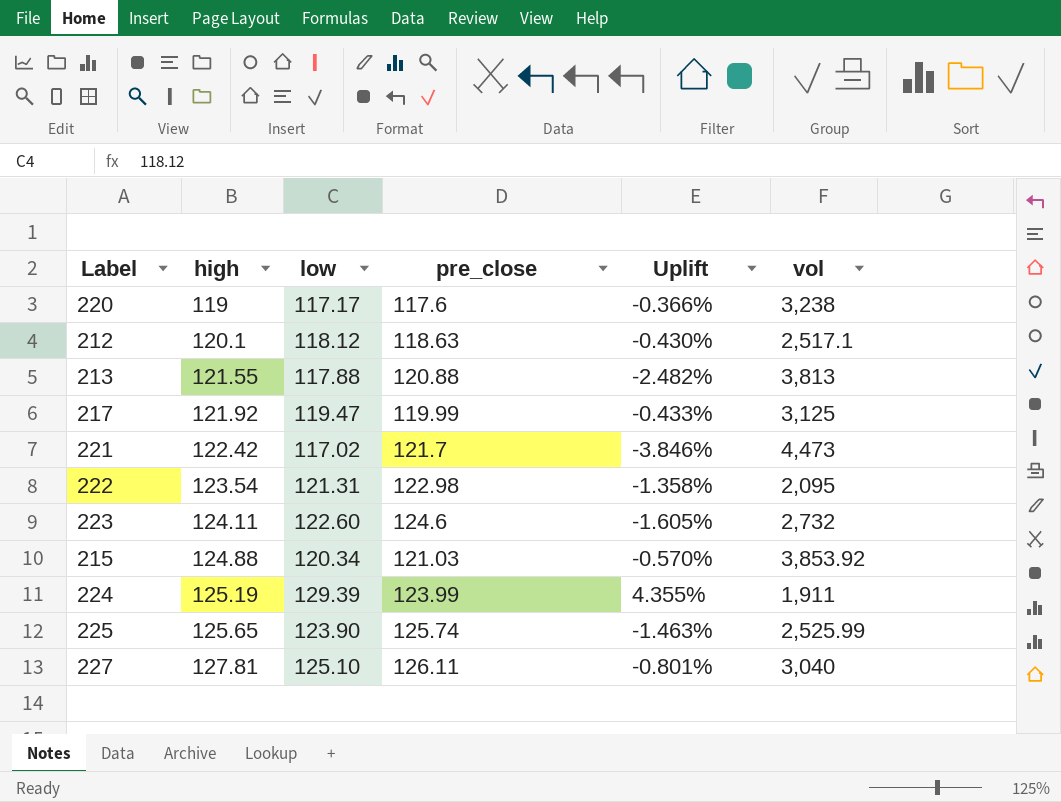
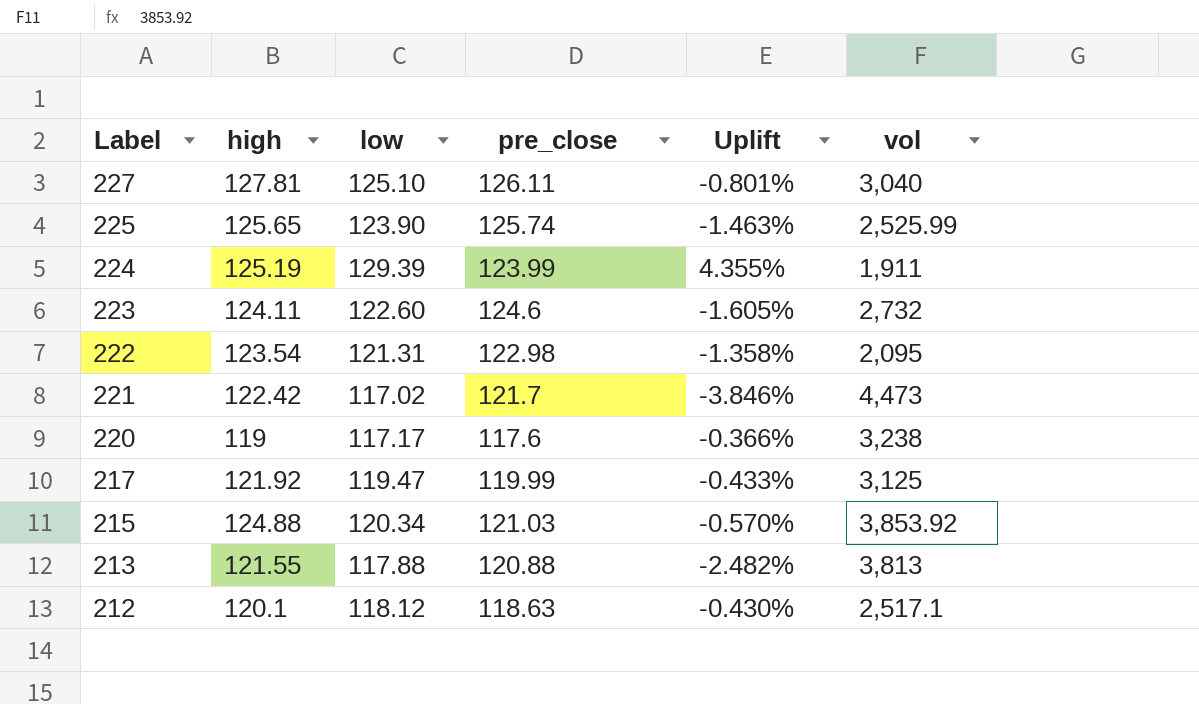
row order: high ascending -> Label descending

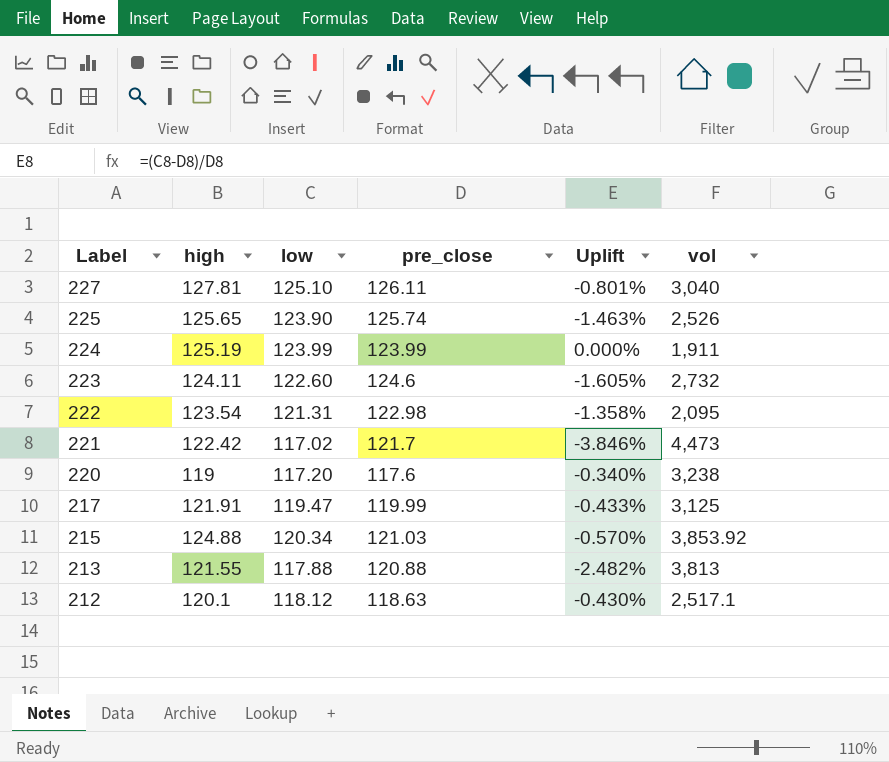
225 | vol: 2,525.99 -> 2,526
224 | low: 129.39 -> 123.99
224 | Uplift: 4.355% -> 0.000%
220 | low: 117.17 -> 117.20
220 | Uplift: -0.366% -> -0.340%
217 | high: 121.92 -> 121.91

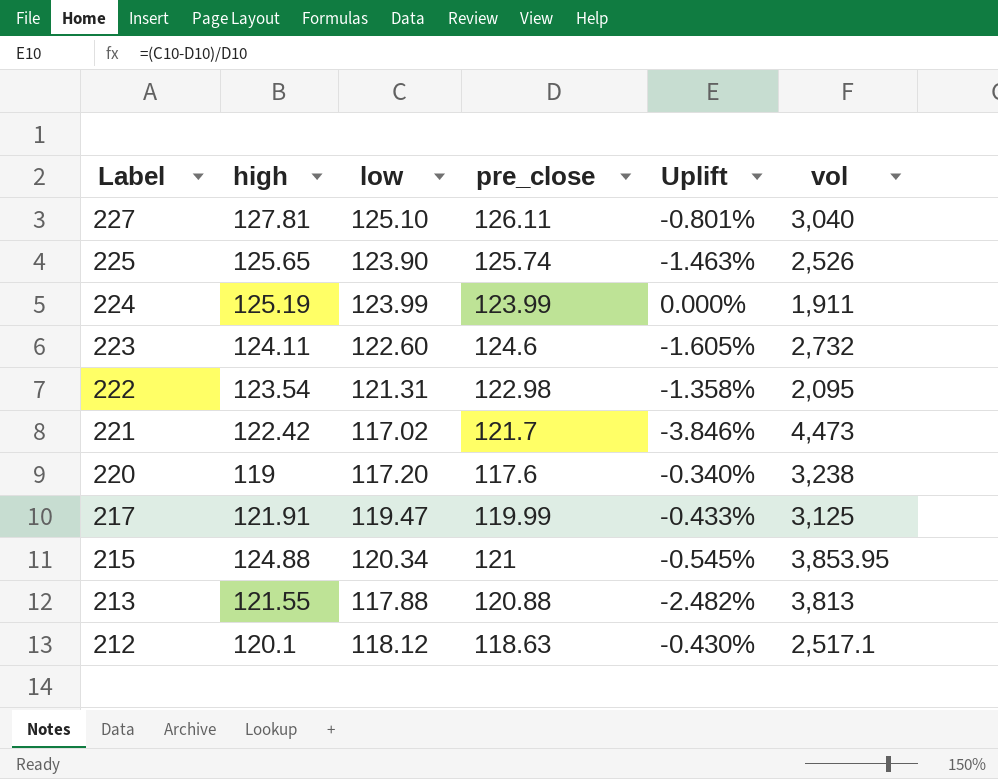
215 | pre_close: 121.03 -> 121
215 | Uplift: -0.570% -> -0.545%
215 | vol: 3,853.92 -> 3,853.95

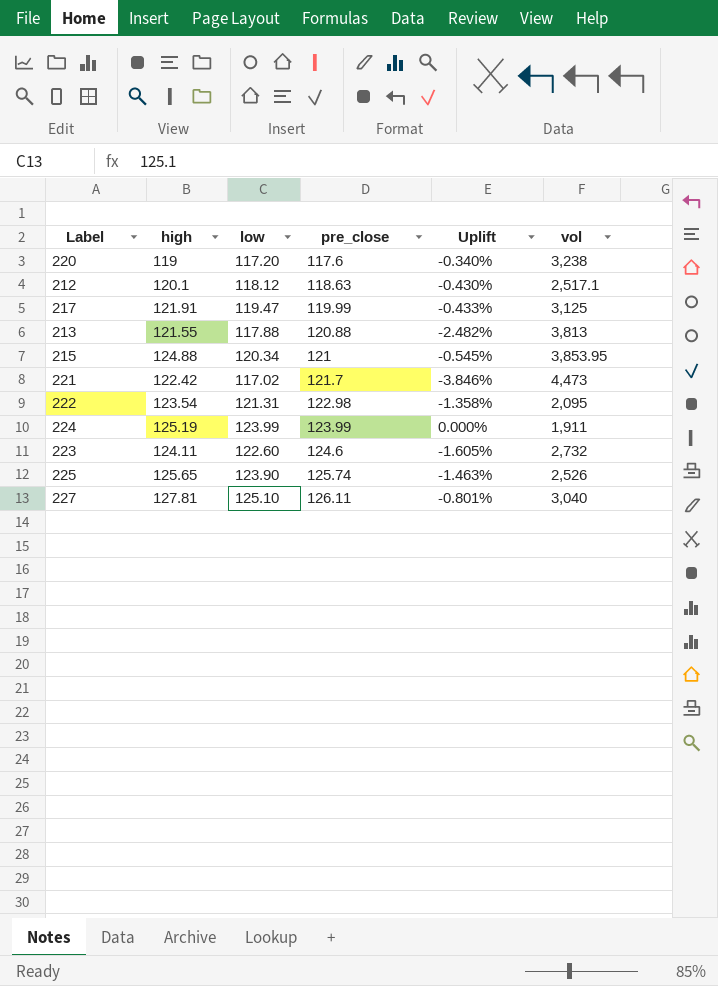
row order: Label descending -> pre_close ascending

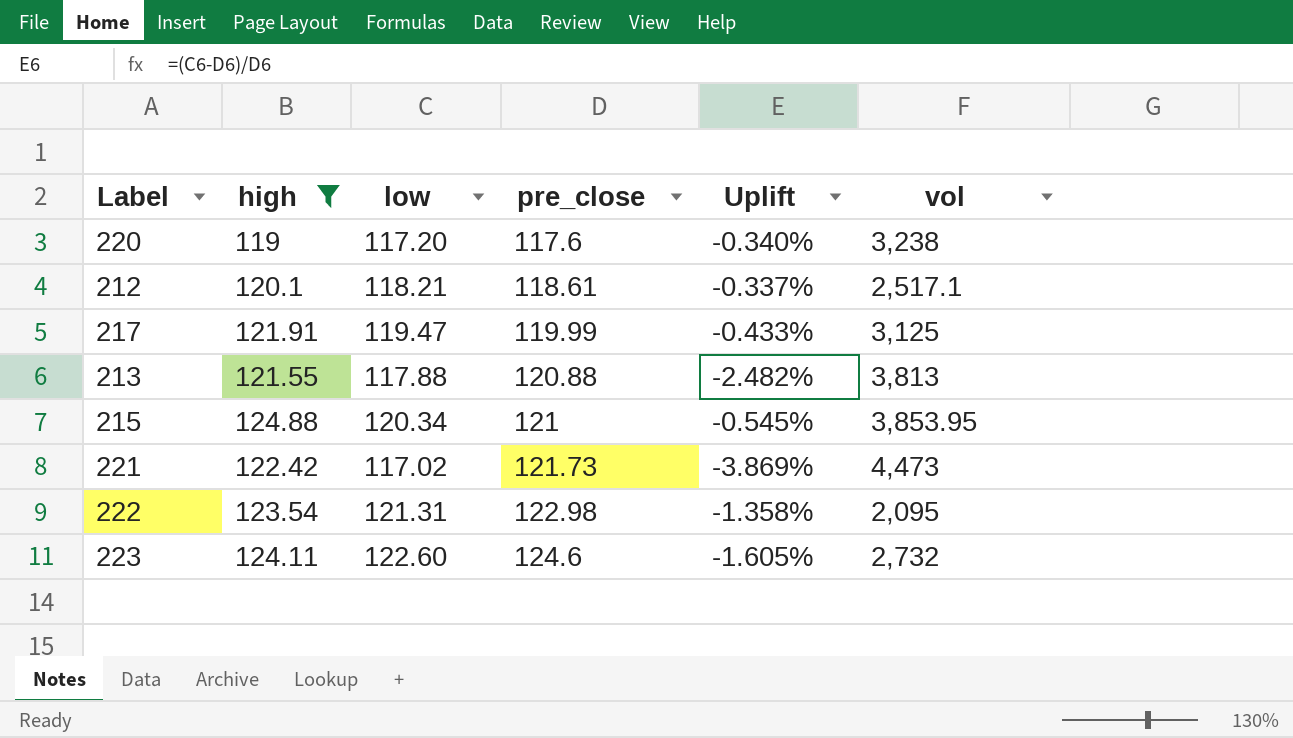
filter: none -> high <= 124.88
212 | low: 118.12 -> 118.21
212 | pre_close: 118.63 -> 118.61
212 | Uplift: -0.430% -> -0.337%
221 | pre_close: 121.7 -> 121.73
221 | Uplift: -3.846% -> -3.869%

